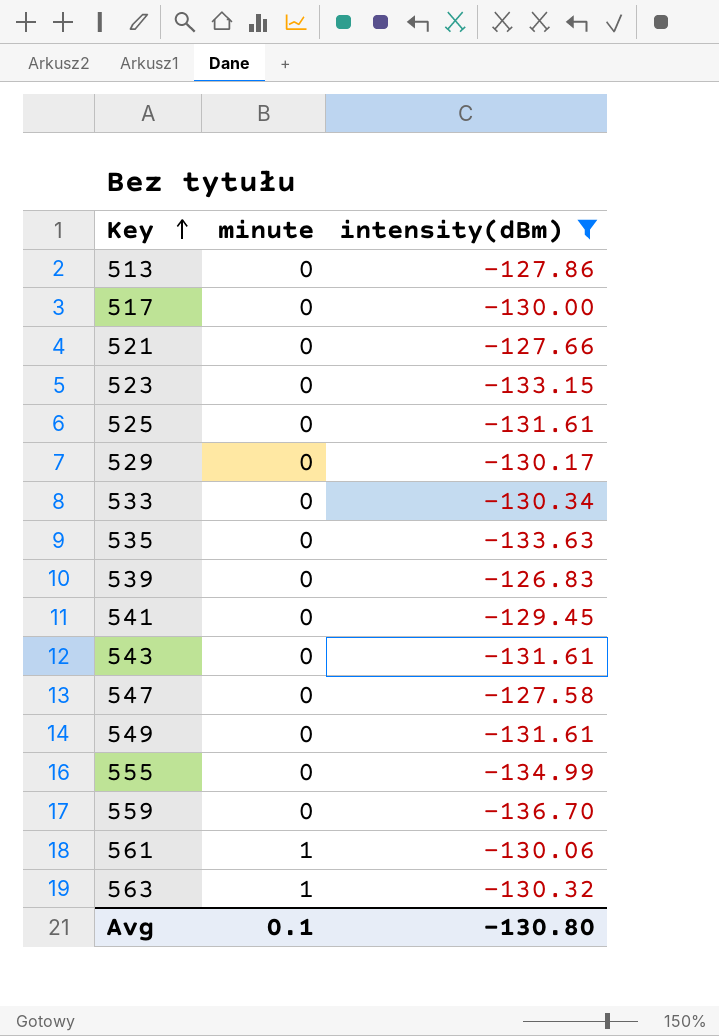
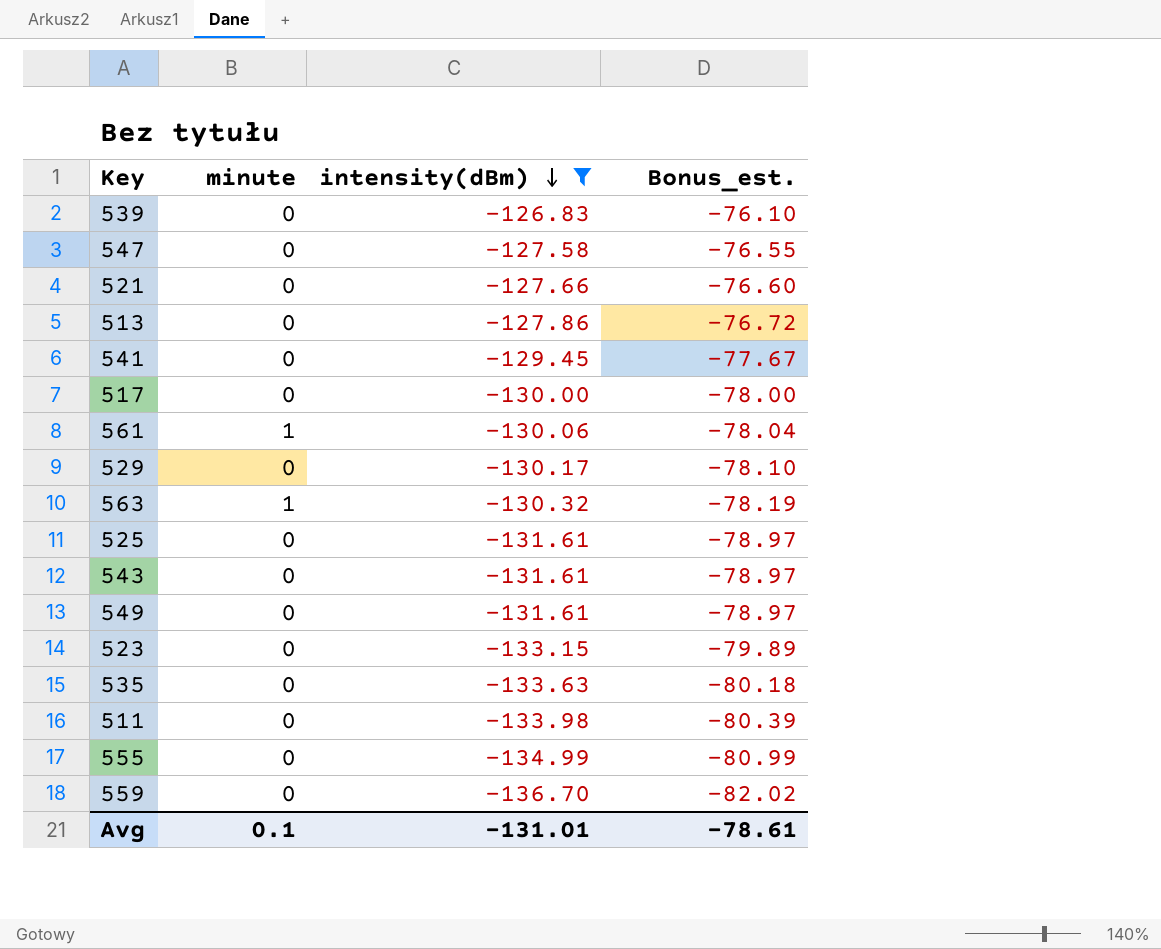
row order: Key ascending -> intensity(dBm) descending
column Bonus_est. | formula: none -> [intensity(dBm)] * 0.6
row 533: 0 | -130.34 -> none
row 511: none -> 0 | -133.98 | -80.39
Avg | intensity(dBm): -130.80 -> -131.01

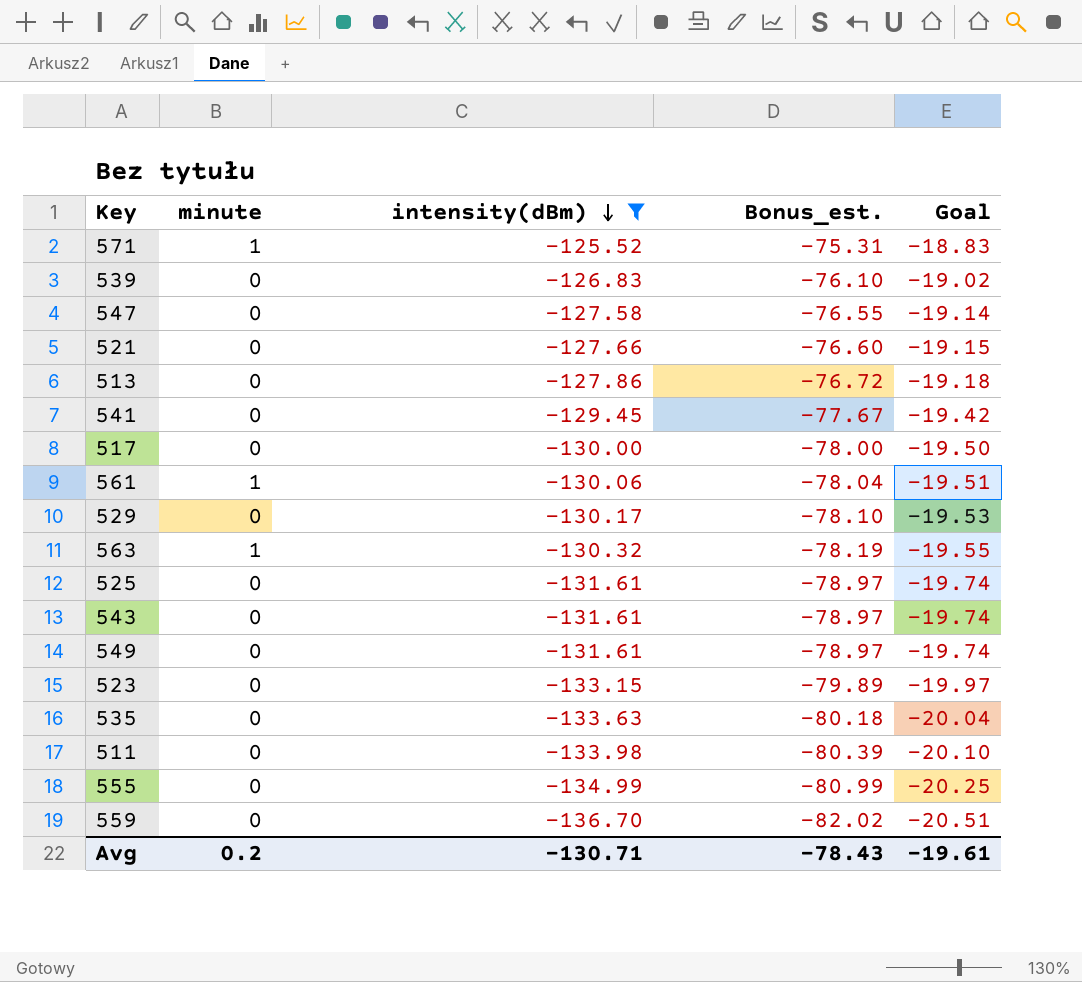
column Goal | formula: none -> [intensity(dBm)] * 0.15
row 571: none -> 1 | -125.52 | -75.31 | -18.83
Avg | minute: 0.1 -> 0.2
Avg | intensity(dBm): -131.01 -> -130.71
Avg | Bonus_est.: -78.61 -> -78.43

